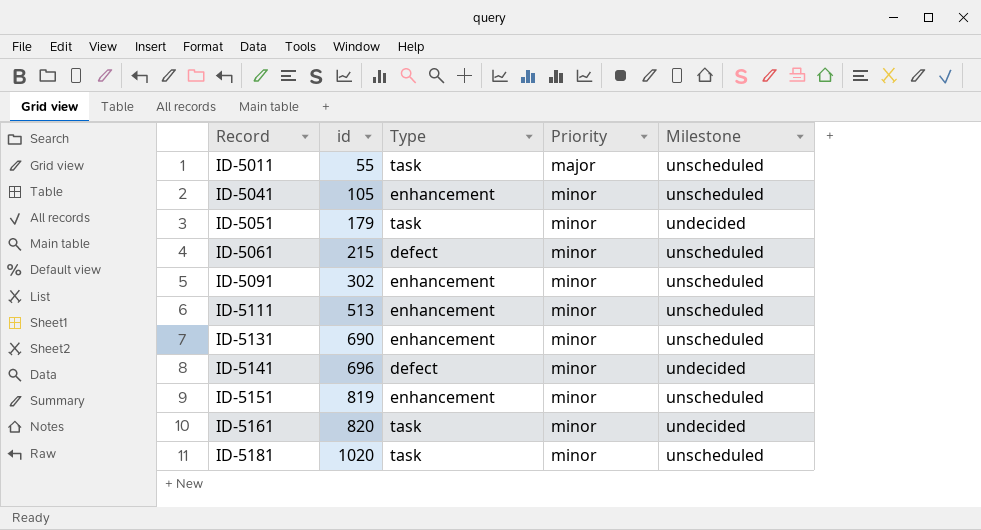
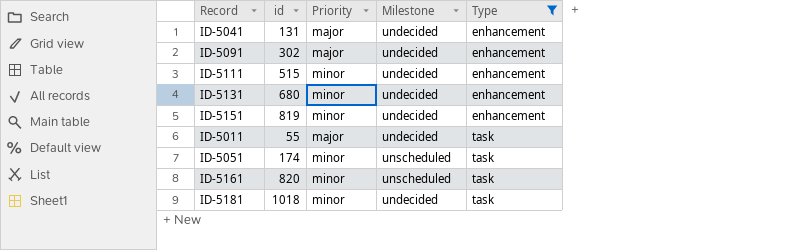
filter: none -> Type != defect
row order: Record ascending -> Type ascending
column Type | position: 3 -> 5
ID-5041 | id: 105 -> 131
ID-5041 | Priority: minor -> major
ID-5041 | Milestone: unscheduled -> undecided
ID-5091 | Priority: minor -> major
ID-5091 | Milestone: unscheduled -> undecided
ID-5111 | id: 513 -> 515
ID-5111 | Milestone: unscheduled -> undecided
ID-5131 | id: 690 -> 680
ID-5131 | Milestone: unscheduled -> undecided
ID-5151 | Milestone: unscheduled -> undecided
ID-5011 | Milestone: unscheduled -> undecided
ID-5051 | id: 179 -> 174
ID-5051 | Milestone: undecided -> unscheduled
ID-5161 | Milestone: undecided -> unscheduled
ID-5181 | id: 1020 -> 1018
ID-5181 | Milestone: unscheduled -> undecided

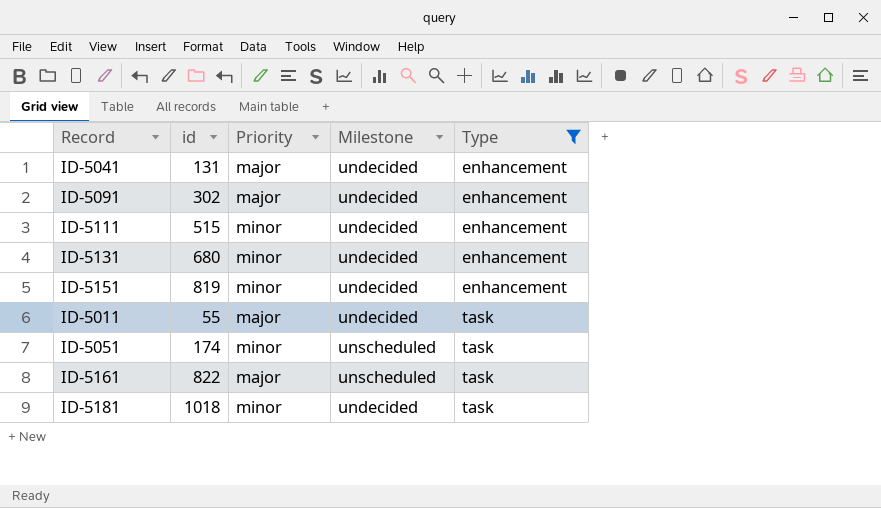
ID-5161 | id: 820 -> 822
ID-5161 | Priority: minor -> major

